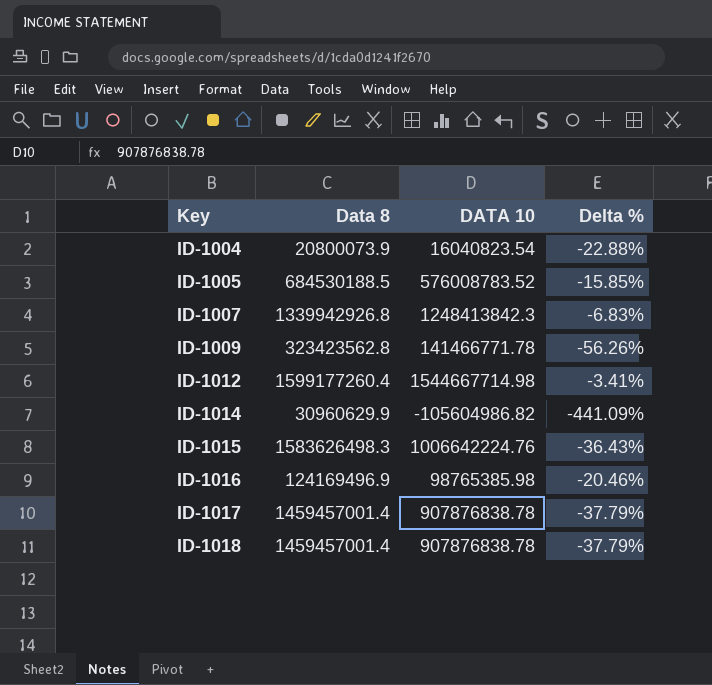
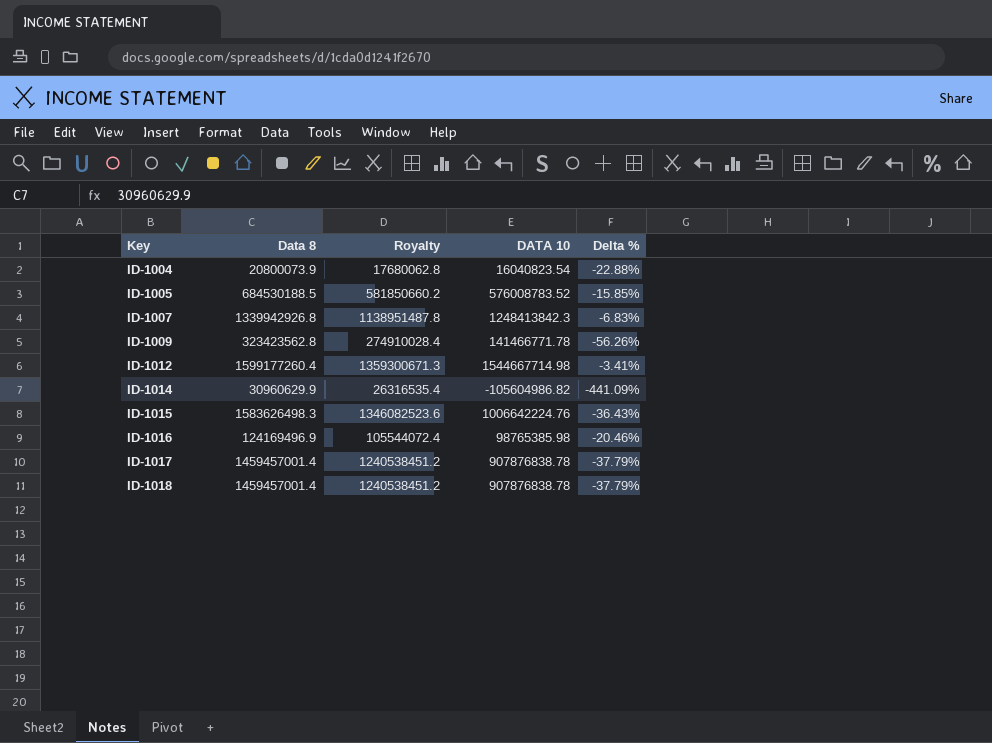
column Royalty | formula: none -> [Data 8] * 0.85

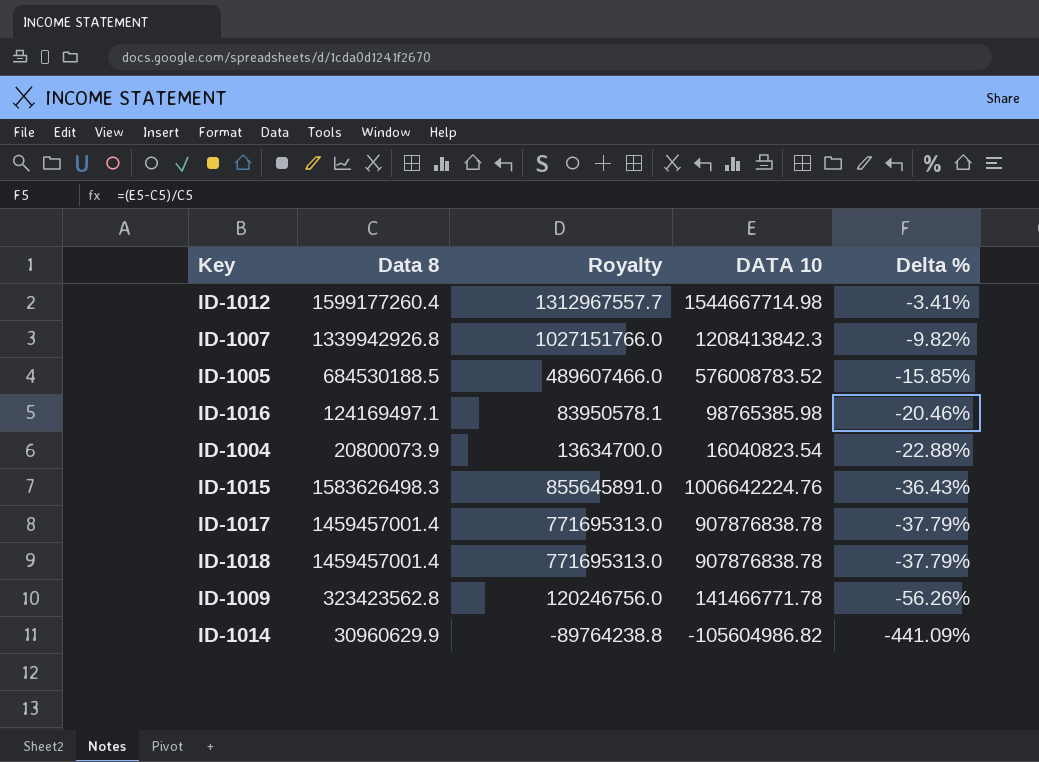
row order: Key ascending -> Delta % descending
column Royalty | formula: [Data 8] * 0.85 -> [DATA 10] * 0.85
ID-1007 | DATA 10: 1248413842.3 -> 1208413842.3
ID-1007 | Delta %: -6.83% -> -9.82%
ID-1016 | Data 8: 124169496.9 -> 124169497.1

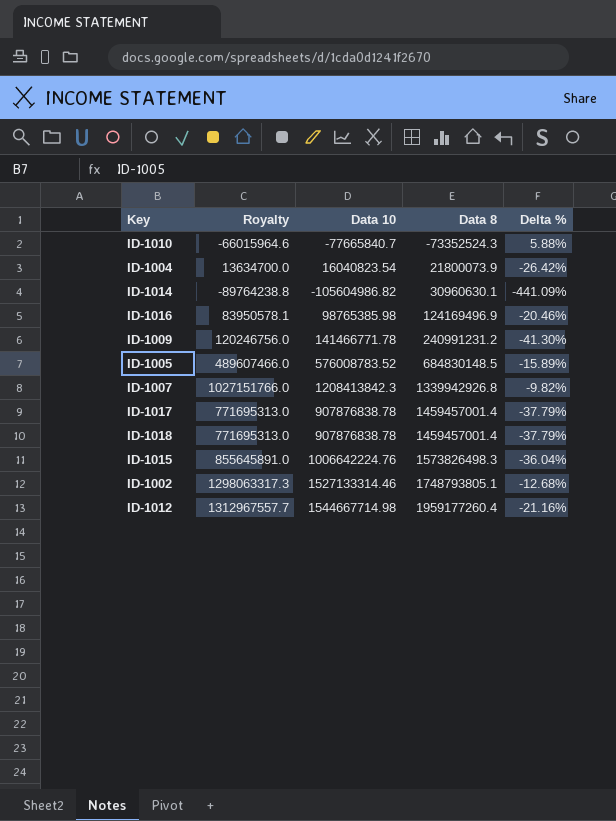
row order: Delta % descending -> Data 8 ascending
column name: DATA 10 -> Data 10
column Data 8 | position: 2 -> 4
row ID-1010: none -> -66015964.6 | -77665840.7 | -73352524.3 | 5.88%
ID-1004 | Data 8: 20800073.9 -> 21800073.9
ID-1004 | Delta %: -22.88% -> -26.42%
ID-1014 | Data 8: 30960629.9 -> 30960630.1
ID-1016 | Data 8: 124169497.1 -> 124169496.9
ID-1009 | Data 8: 323423562.8 -> 240991231.2
ID-1009 | Delta %: -56.26% -> -41.30%
ID-1005 | Data 8: 684530188.5 -> 684830148.5
ID-1005 | Delta %: -15.85% -> -15.89%
ID-1015 | Data 8: 1583626498.3 -> 1573826498.3
ID-1015 | Delta %: -36.43% -> -36.04%
row ID-1002: none -> 1298063317.3 | 1527133314.46 | 1748793805.1 | -12.68%
ID-1012 | Data 8: 1599177260.4 -> 1959177260.4
ID-1012 | Delta %: -3.41% -> -21.16%

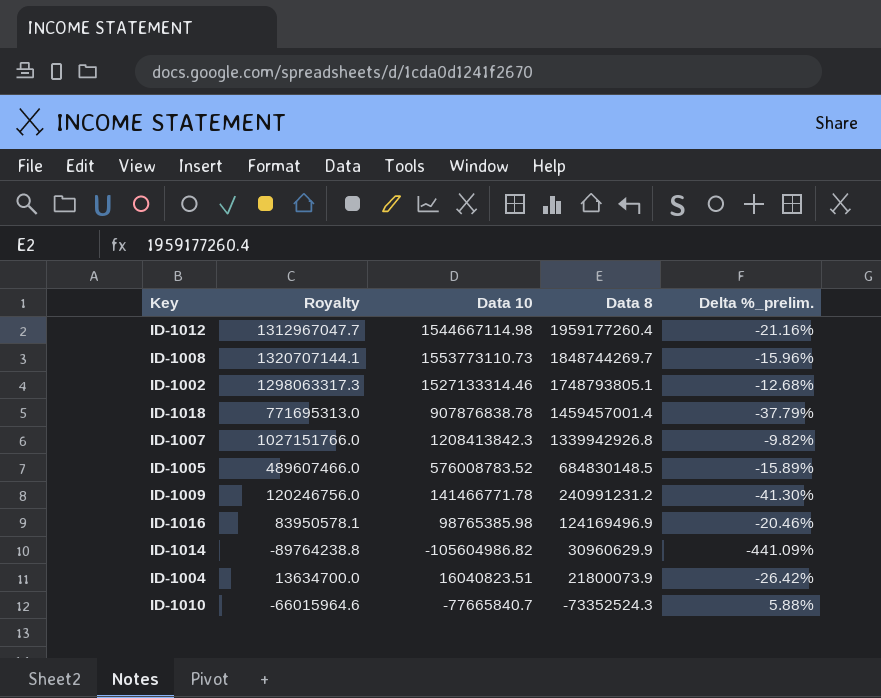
row order: Data 8 ascending -> Data 8 descending
column name: Delta % -> Delta %_prelim.
row ID-1017: 771695313.0 | 907876838.78 | 1459457001.4 | -37.79% -> none
row ID-1015: 855645891.0 | 1006642224.76 | 1573826498.3 | -36.04% -> none
ID-1012 | Royalty: 1312967557.7 -> 1312967047.7
ID-1012 | Data 10: 1544667714.98 -> 1544667114.98
row ID-1008: none -> 1320707144.1 | 1553773110.73 | 1848744269.7 | -15.96%
ID-1014 | Data 8: 30960630.1 -> 30960629.9
ID-1004 | Data 10: 16040823.54 -> 16040823.51

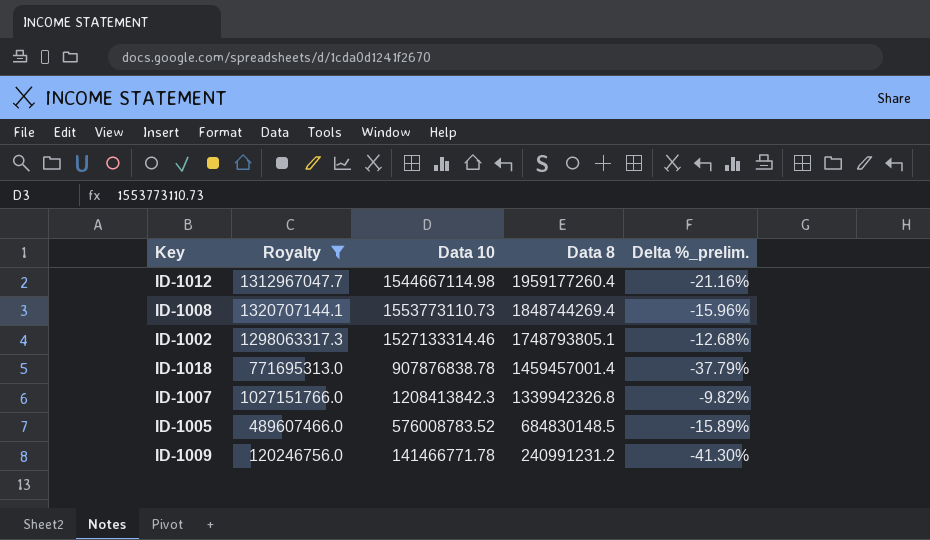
filter: none -> Royalty >= 120246756.0
ID-1008 | Data 8: 1848744269.7 -> 1848744269.4
ID-1007 | Data 8: 1339942926.8 -> 1339942326.8

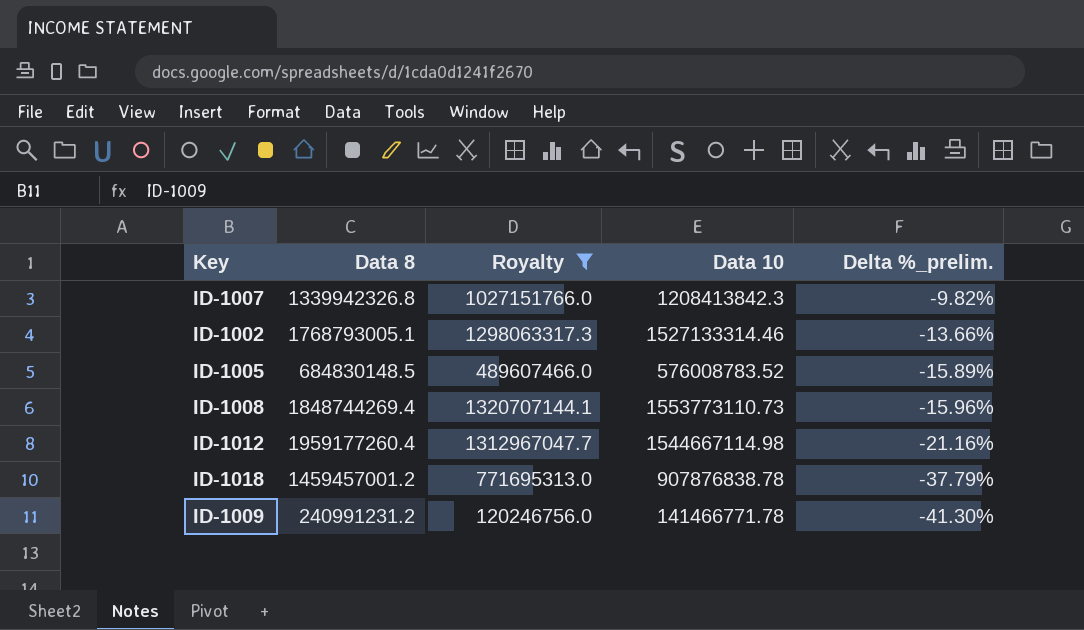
row order: Data 8 descending -> Delta %_prelim. descending
column Data 8 | position: 4 -> 2
ID-1002 | Data 8: 1748793805.1 -> 1768793005.1
ID-1002 | Delta %_prelim.: -12.68% -> -13.66%
ID-1018 | Data 8: 1459457001.4 -> 1459457001.2

